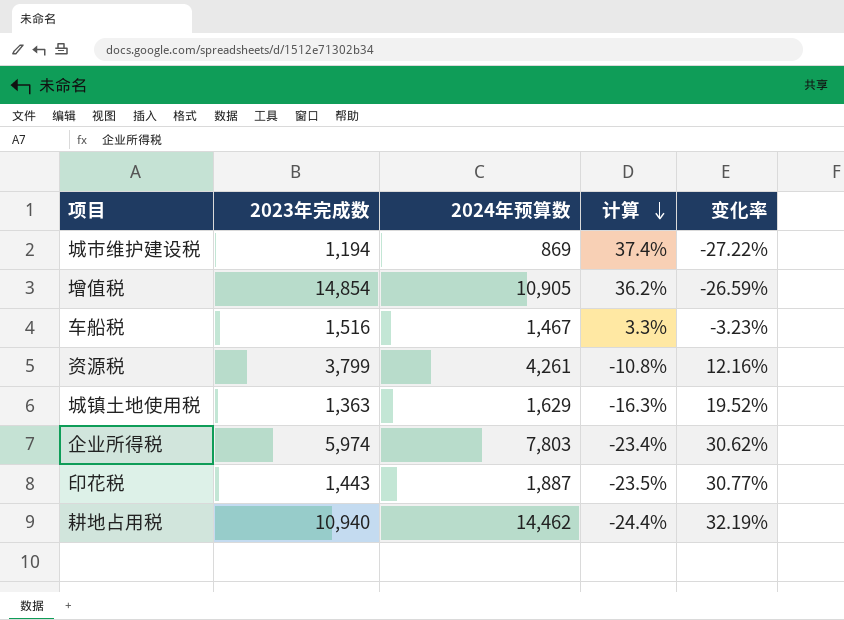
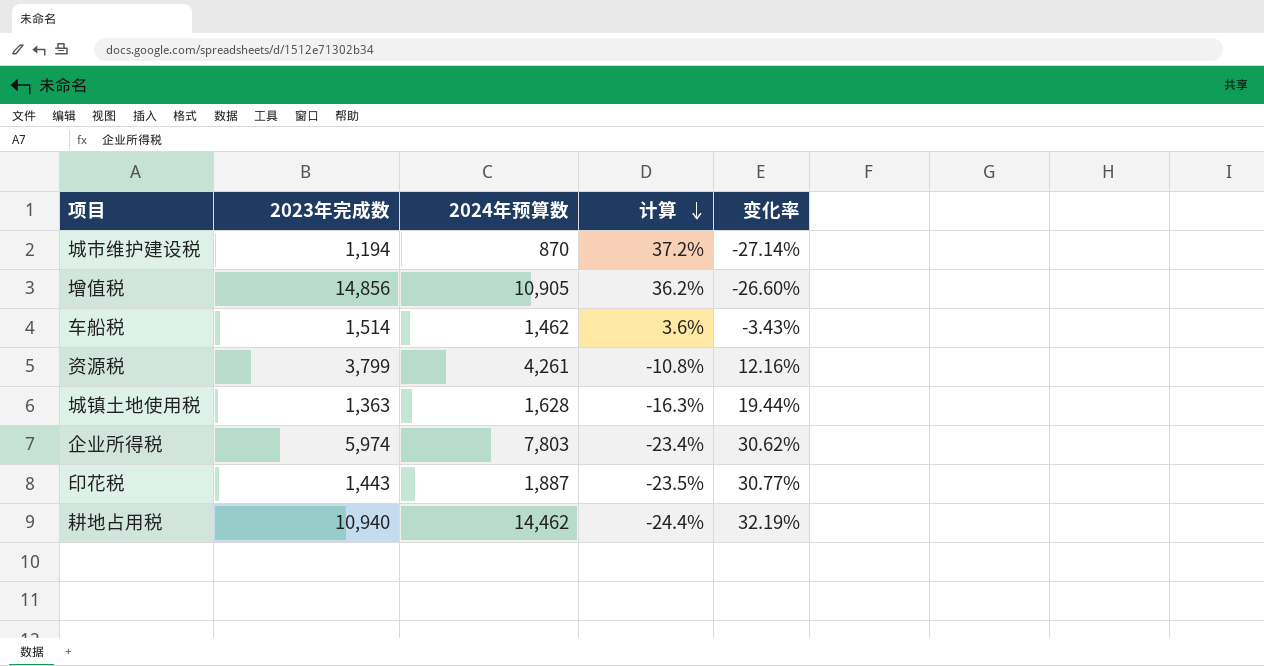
城市维护建设税 | 2024年预算数: 869 -> 870
城市维护建设税 | 计算: 37.4% -> 37.2%
城市维护建设税 | 变化率: -27.22% -> -27.14%
增值税 | 2023年完成数: 14,854 -> 14,856
增值税 | 变化率: -26.59% -> -26.60%
车船税 | 2023年完成数: 1,516 -> 1,514
车船税 | 2024年预算数: 1,467 -> 1,462
车船税 | 计算: 3.3% -> 3.6%
车船税 | 变化率: -3.23% -> -3.43%
城镇土地使用税 | 2024年预算数: 1,629 -> 1,628
城镇土地使用税 | 变化率: 19.52% -> 19.44%

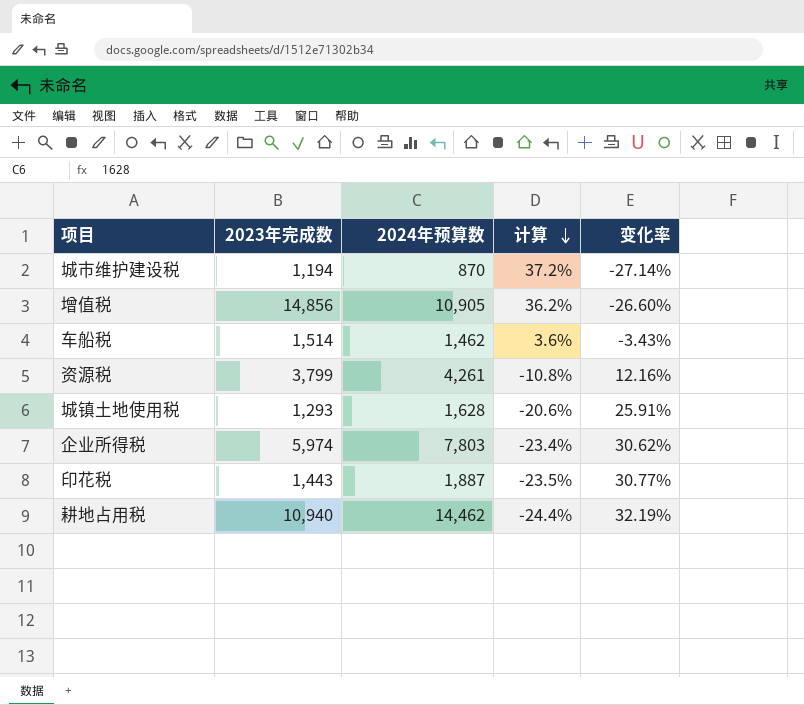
城镇土地使用税 | 2023年完成数: 1,363 -> 1,293
城镇土地使用税 | 计算: -16.3% -> -20.6%
城镇土地使用税 | 变化率: 19.44% -> 25.91%

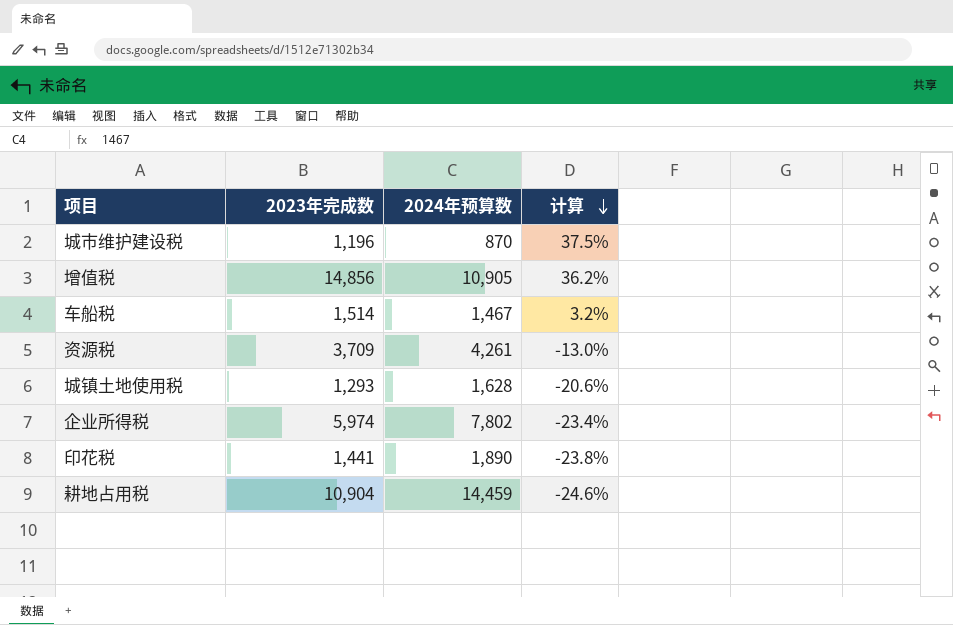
column 变化率 | formula: ([2024年预算数] - [2023年完成数]) / [2023年完成数] -> none
城市维护建设税 | 2023年完成数: 1,194 -> 1,196
城市维护建设税 | 计算: 37.2% -> 37.5%
车船税 | 2024年预算数: 1,462 -> 1,467
车船税 | 计算: 3.6% -> 3.2%
资源税 | 2023年完成数: 3,799 -> 3,709
资源税 | 计算: -10.8% -> -13.0%
企业所得税 | 2024年预算数: 7,803 -> 7,802
印花税 | 2023年完成数: 1,443 -> 1,441
印花税 | 2024年预算数: 1,887 -> 1,890
印花税 | 计算: -23.5% -> -23.8%
耕地占用税 | 2023年完成数: 10,940 -> 10,904
耕地占用税 | 2024年预算数: 14,462 -> 14,459
耕地占用税 | 计算: -24.4% -> -24.6%

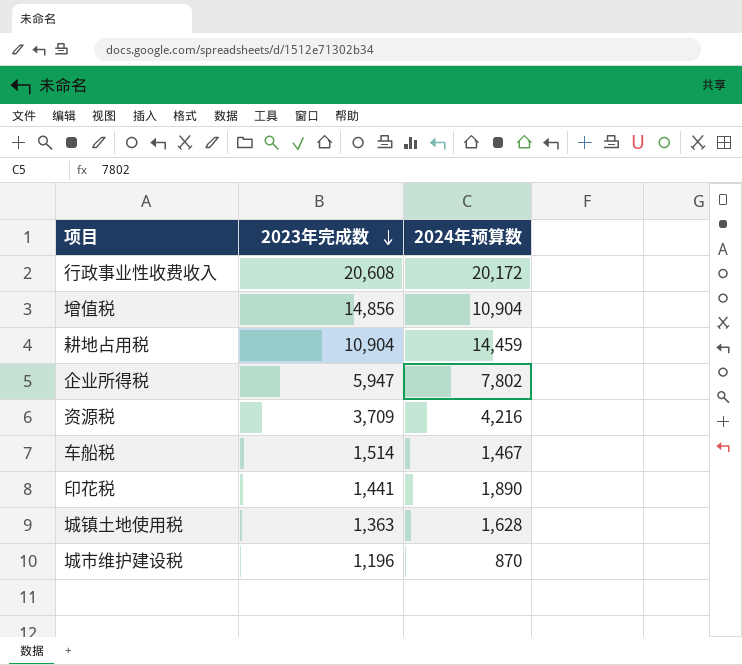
row order: 计算 descending -> 2023年完成数 descending
column 计算 | formula: ([2023年完成数] - [2024年预算数]) / [2024年预算数] -> none
row 行政事业性收费收入: none -> 20,608 | 20,172
增值税 | 2024年预算数: 10,905 -> 10,904
企业所得税 | 2023年完成数: 5,974 -> 5,947
资源税 | 2024年预算数: 4,261 -> 4,216
城镇土地使用税 | 2023年完成数: 1,293 -> 1,363

